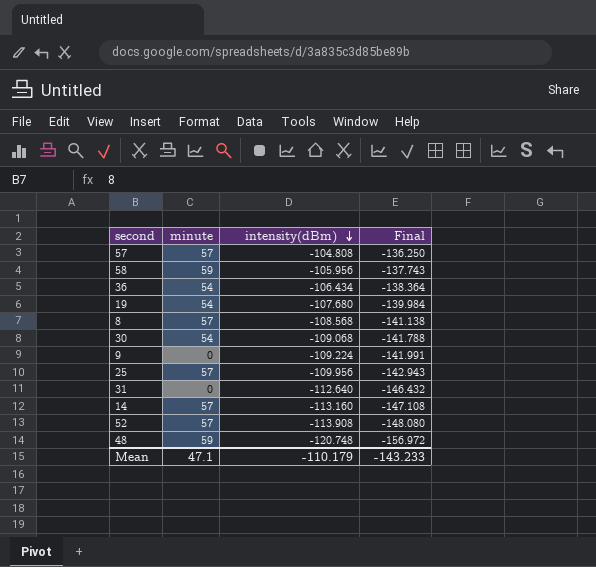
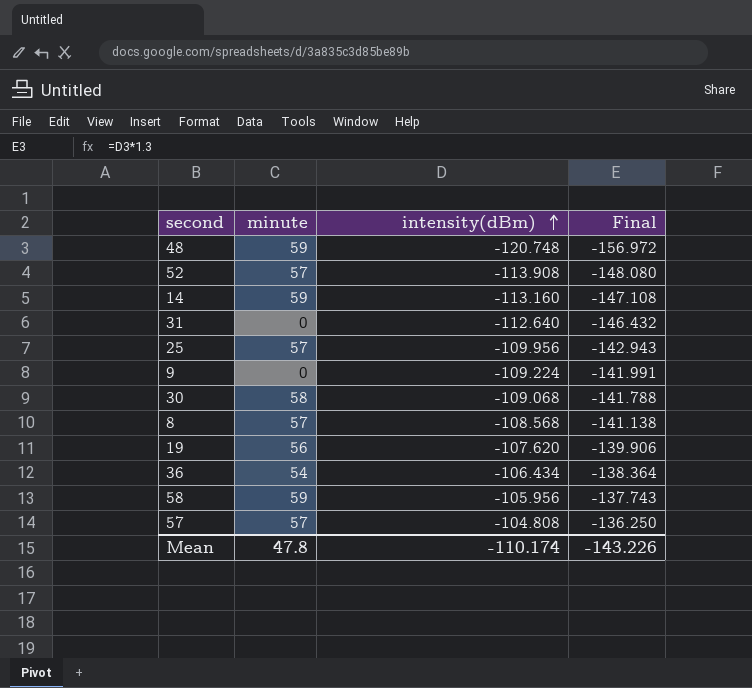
row order: intensity(dBm) descending -> intensity(dBm) ascending
14 | minute: 57 -> 59
30 | minute: 54 -> 58
19 | minute: 54 -> 56
19 | intensity(dBm): -107.680 -> -107.620
19 | Final: -139.984 -> -139.906
Mean | minute: 47.1 -> 47.8
Mean | intensity(dBm): -110.179 -> -110.174
Mean | Final: -143.233 -> -143.226

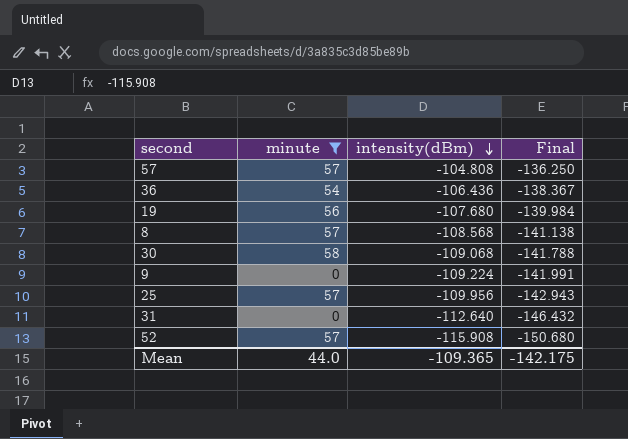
filter: none -> minute != 59
row order: intensity(dBm) ascending -> intensity(dBm) descending
36 | intensity(dBm): -106.434 -> -106.436
36 | Final: -138.364 -> -138.367
19 | intensity(dBm): -107.620 -> -107.680
19 | Final: -139.906 -> -139.984
52 | intensity(dBm): -113.908 -> -115.908
52 | Final: -148.080 -> -150.680
Mean | minute: 47.8 -> 44.0
Mean | intensity(dBm): -110.174 -> -109.365
Mean | Final: -143.226 -> -142.175

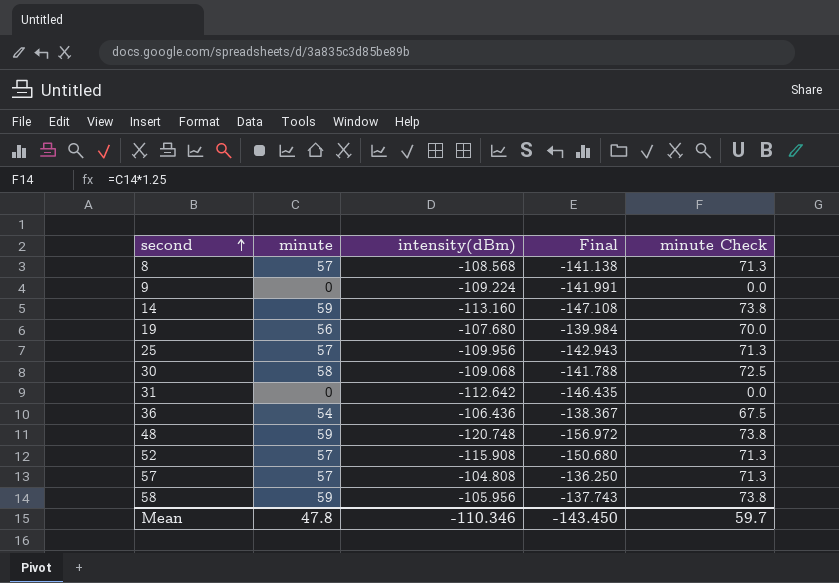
filter: minute != 59 -> none
row order: intensity(dBm) descending -> second ascending
column minute Check | formula: none -> [minute] * 1.25
31 | intensity(dBm): -112.640 -> -112.642
31 | Final: -146.432 -> -146.435
Mean | minute: 44.0 -> 47.8
Mean | intensity(dBm): -109.365 -> -110.346
Mean | Final: -142.175 -> -143.450

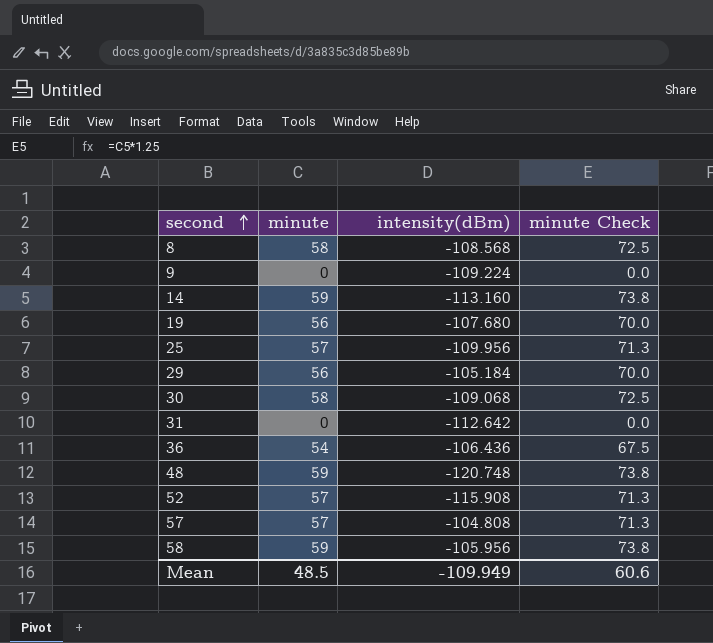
column Final | formula: [intensity(dBm)] * 1.3 -> none
8 | minute: 57 -> 58
8 | minute Check: 71.3 -> 72.5
row 29: none -> 56 | -105.184 | 70.0
Mean | minute: 47.8 -> 48.5
Mean | intensity(dBm): -110.346 -> -109.949
Mean | minute Check: 59.7 -> 60.6

